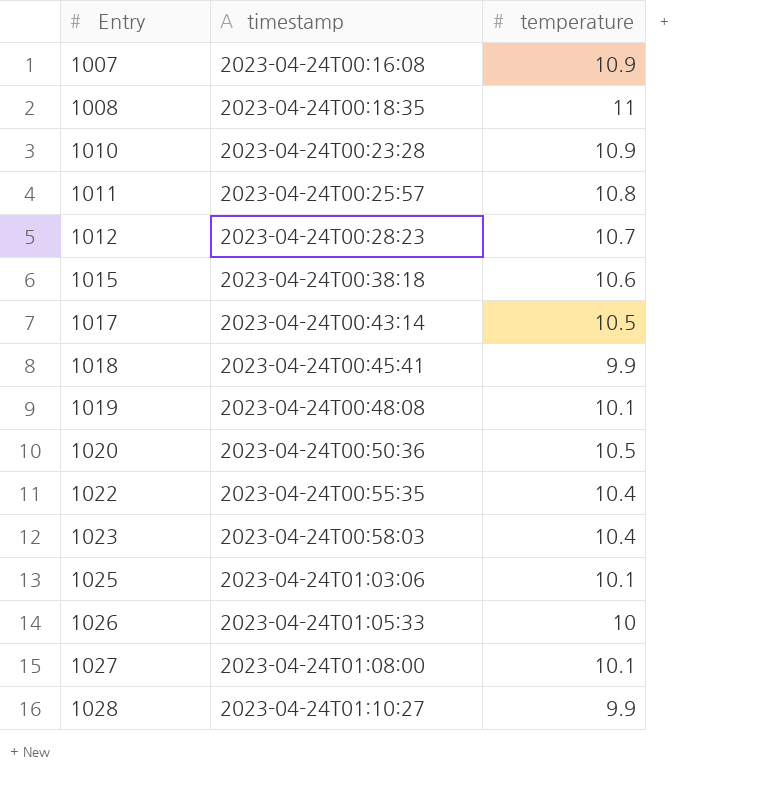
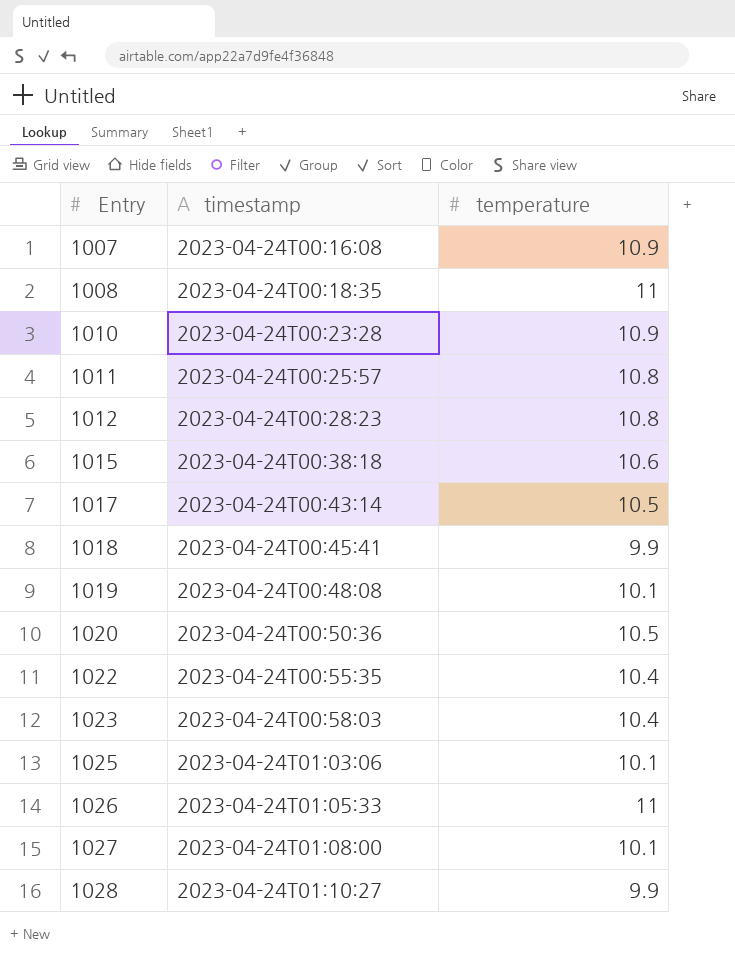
1012 | temperature: 10.7 -> 10.8
1026 | temperature: 10 -> 11

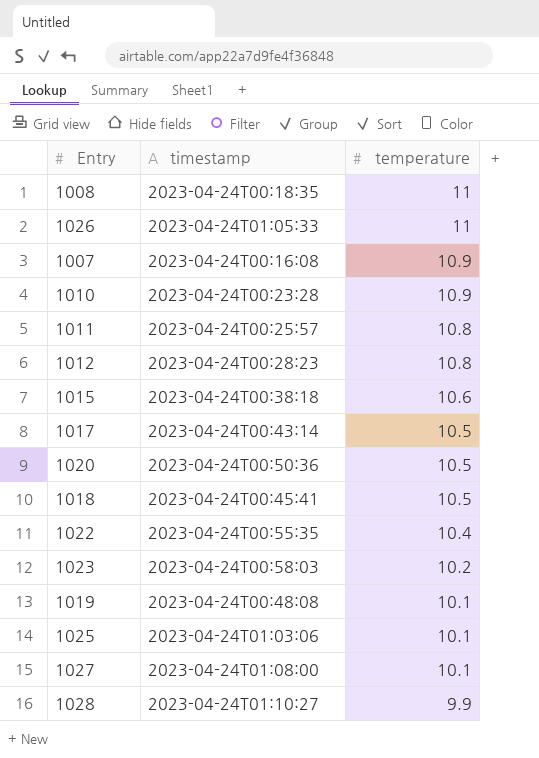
row order: Entry ascending -> temperature descending
1018 | temperature: 9.9 -> 10.5
1023 | temperature: 10.4 -> 10.2

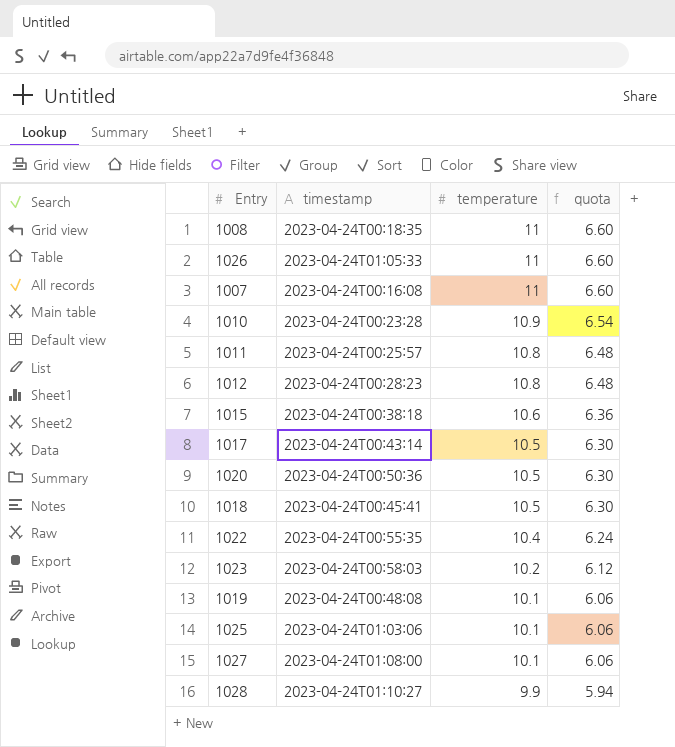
column quota | formula: none -> [temperature] * 0.6
1007 | temperature: 10.9 -> 11

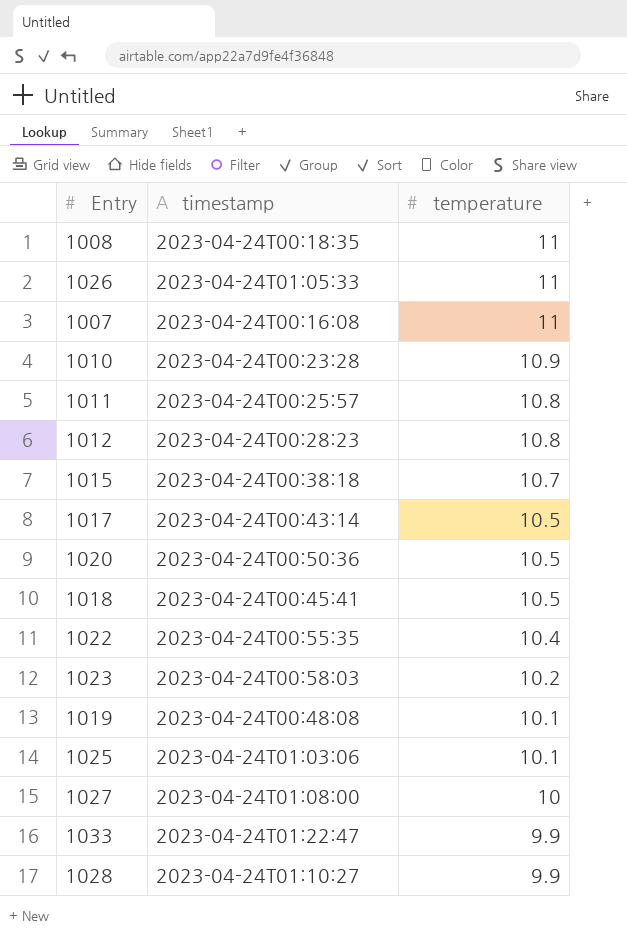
column quota | formula: [temperature] * 0.6 -> none
1015 | temperature: 10.6 -> 10.7
1027 | temperature: 10.1 -> 10
row 1033: none -> 2023-04-24T01:22:47 | 9.9

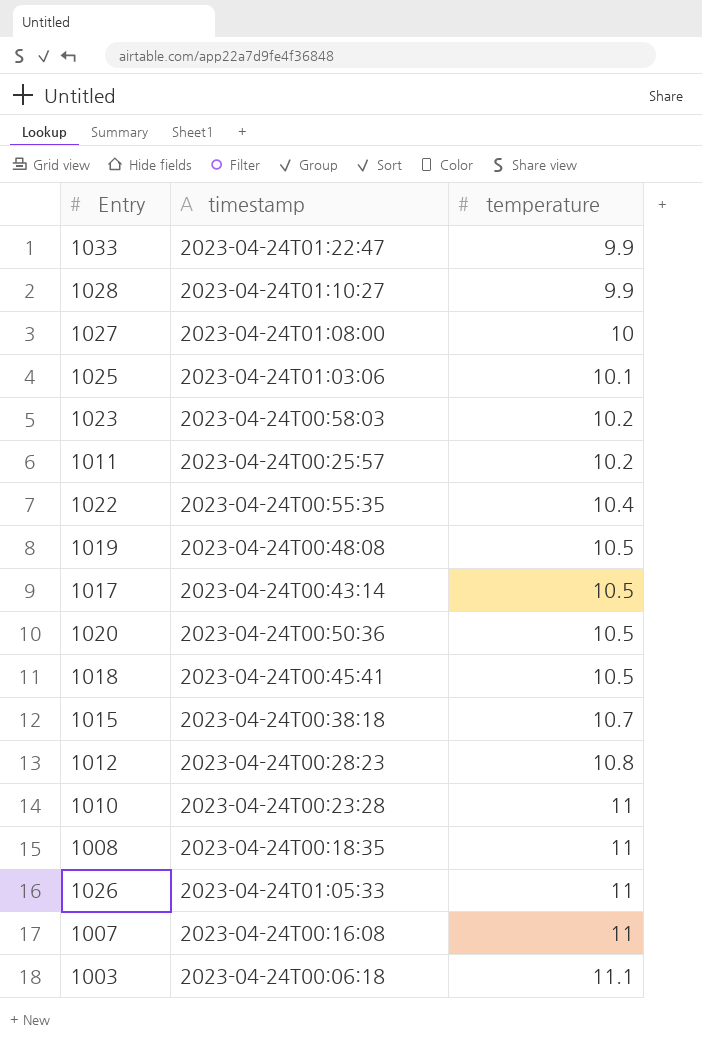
row order: temperature descending -> temperature ascending
1011 | temperature: 10.8 -> 10.2
1019 | temperature: 10.1 -> 10.5
1010 | temperature: 10.9 -> 11
row 1003: none -> 2023-04-24T00:06:18 | 11.1

